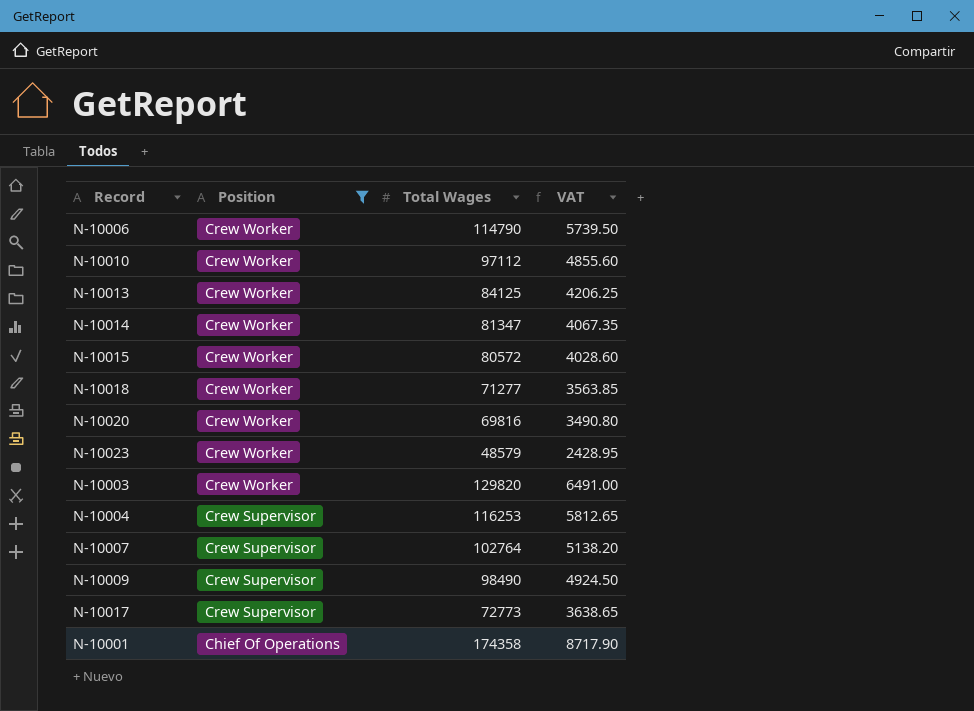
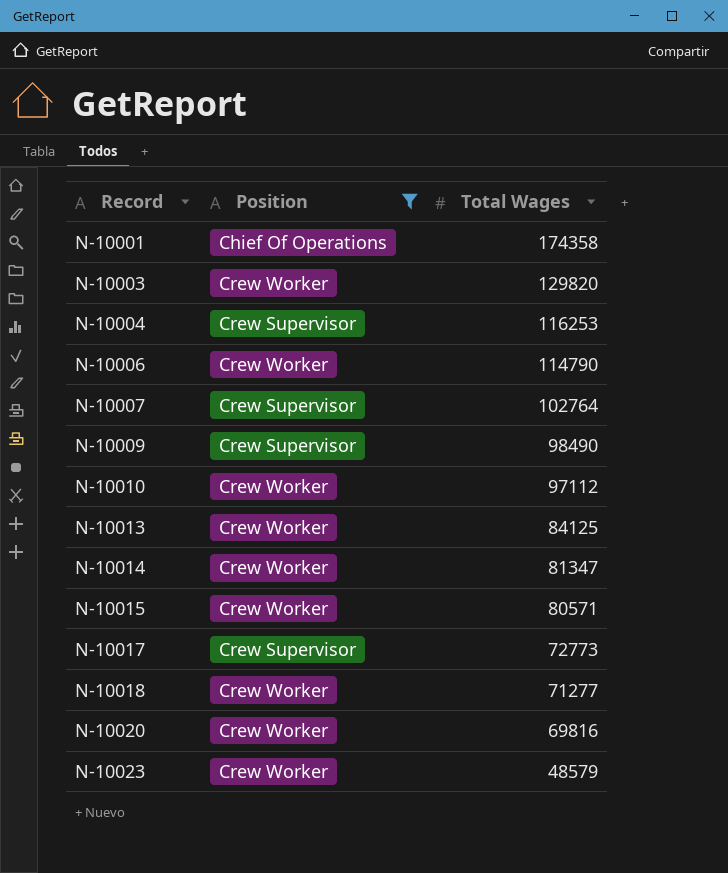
row order: Position descending -> Record ascending
column VAT | formula: [Total Wages] * 0.05 -> none
N-10015 | Total Wages: 80572 -> 80571

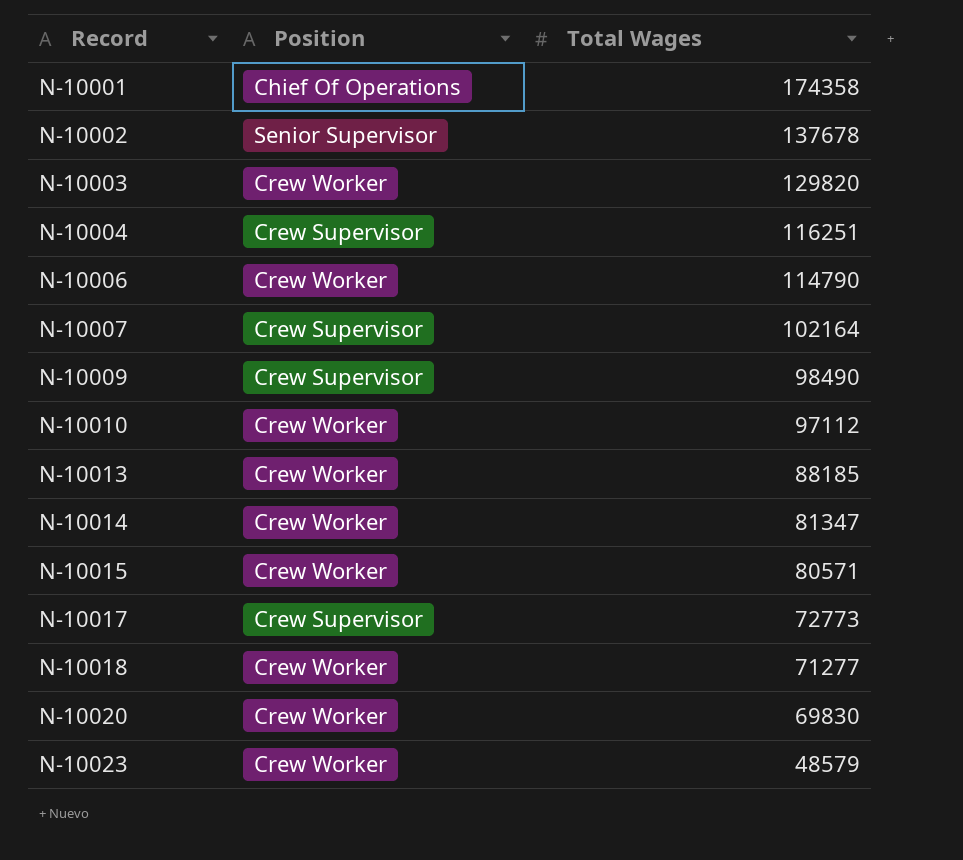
filter: Position != Senior Supervisor -> none
N-10004 | Total Wages: 116253 -> 116251
N-10007 | Total Wages: 102764 -> 102164
N-10013 | Total Wages: 84125 -> 88185
N-10020 | Total Wages: 69816 -> 69830

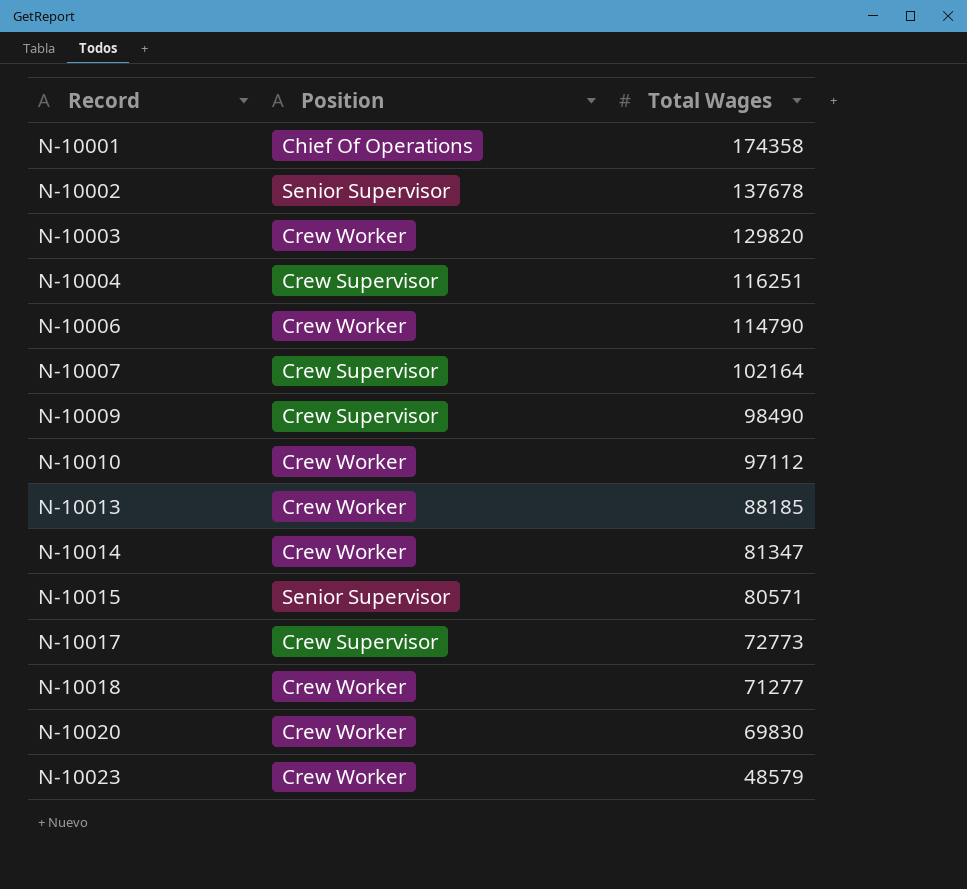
N-10015 | Position: Crew Worker -> Senior Supervisor

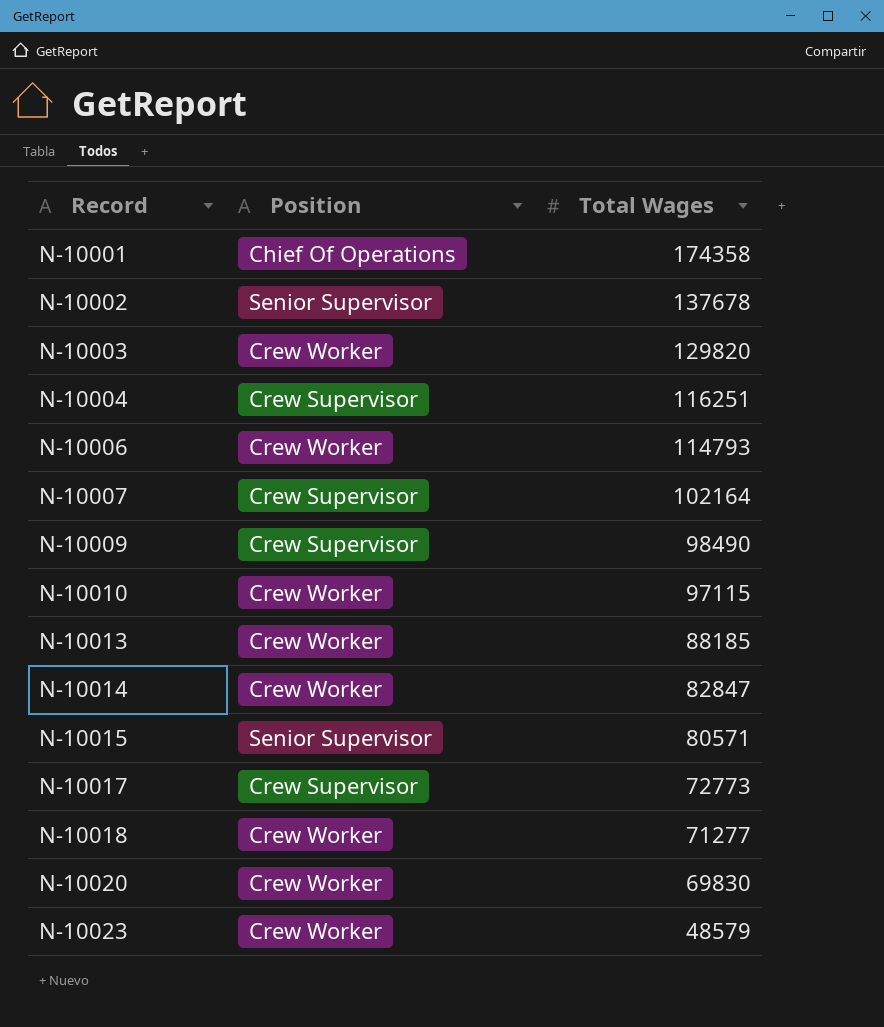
N-10006 | Total Wages: 114790 -> 114793
N-10010 | Total Wages: 97112 -> 97115
N-10014 | Total Wages: 81347 -> 82847

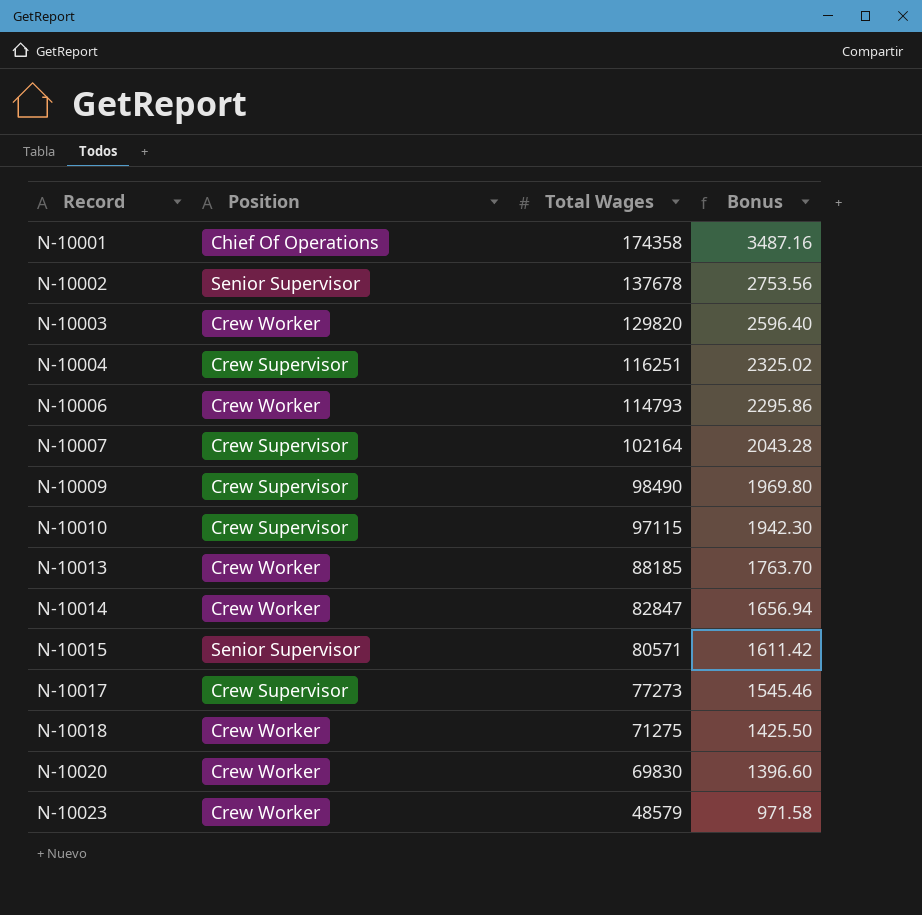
column Bonus | formula: none -> [Total Wages] * 0.02
N-10010 | Position: Crew Worker -> Crew Supervisor
N-10017 | Total Wages: 72773 -> 77273
N-10018 | Total Wages: 71277 -> 71275

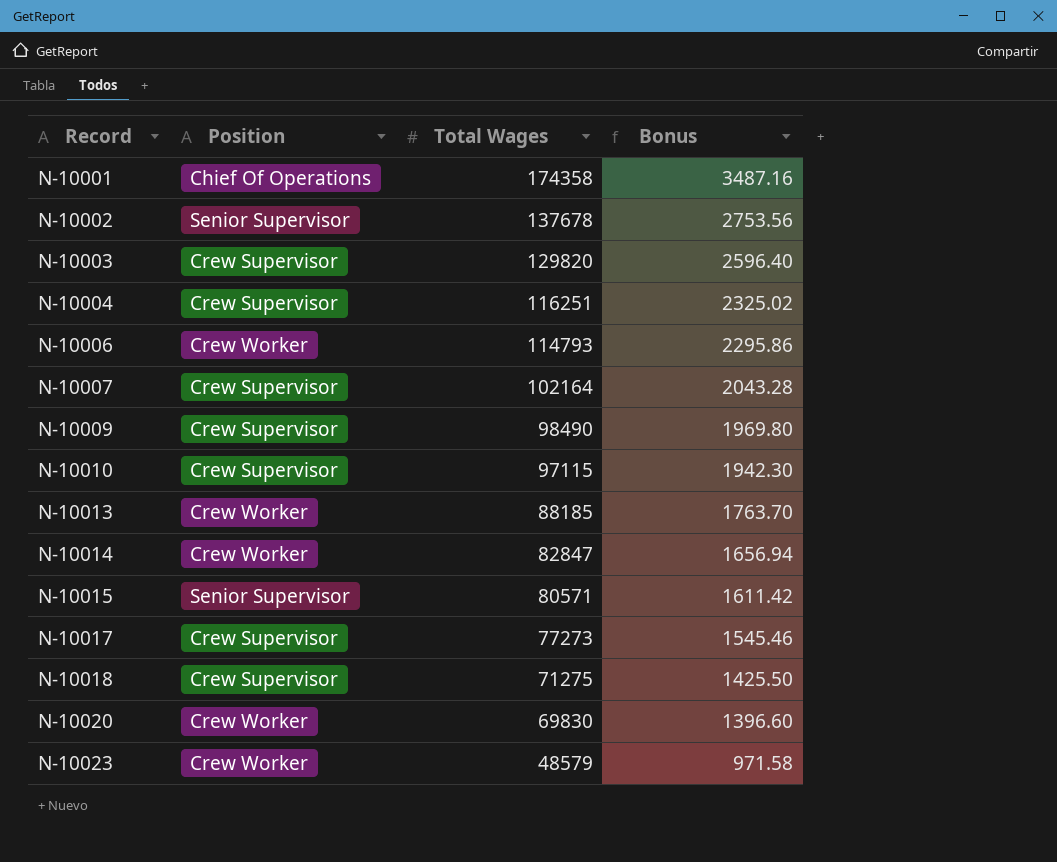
N-10003 | Position: Crew Worker -> Crew Supervisor
N-10018 | Position: Crew Worker -> Crew Supervisor

